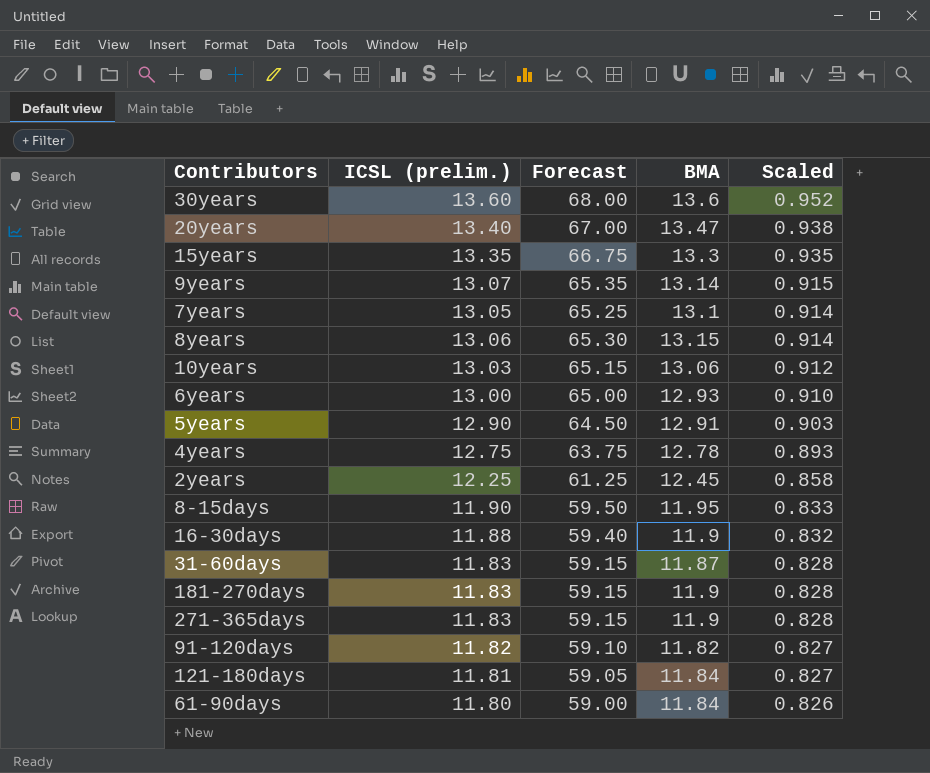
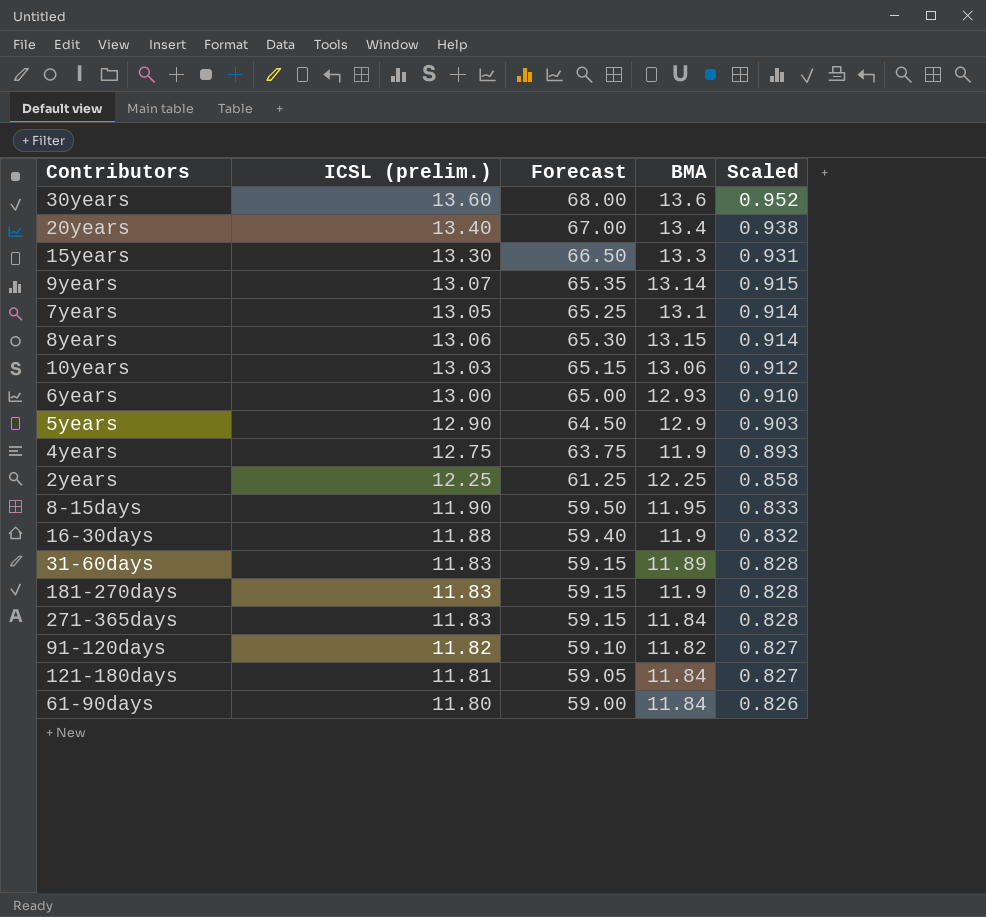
20years | BMA: 13.47 -> 13.4
15years | ICSL (prelim.): 13.35 -> 13.30
15years | Forecast: 66.75 -> 66.50
15years | Scaled: 0.935 -> 0.931
5years | BMA: 12.91 -> 12.9
4years | BMA: 12.78 -> 11.9
2years | BMA: 12.45 -> 12.25
31-60days | BMA: 11.87 -> 11.89
271-365days | BMA: 11.9 -> 11.84

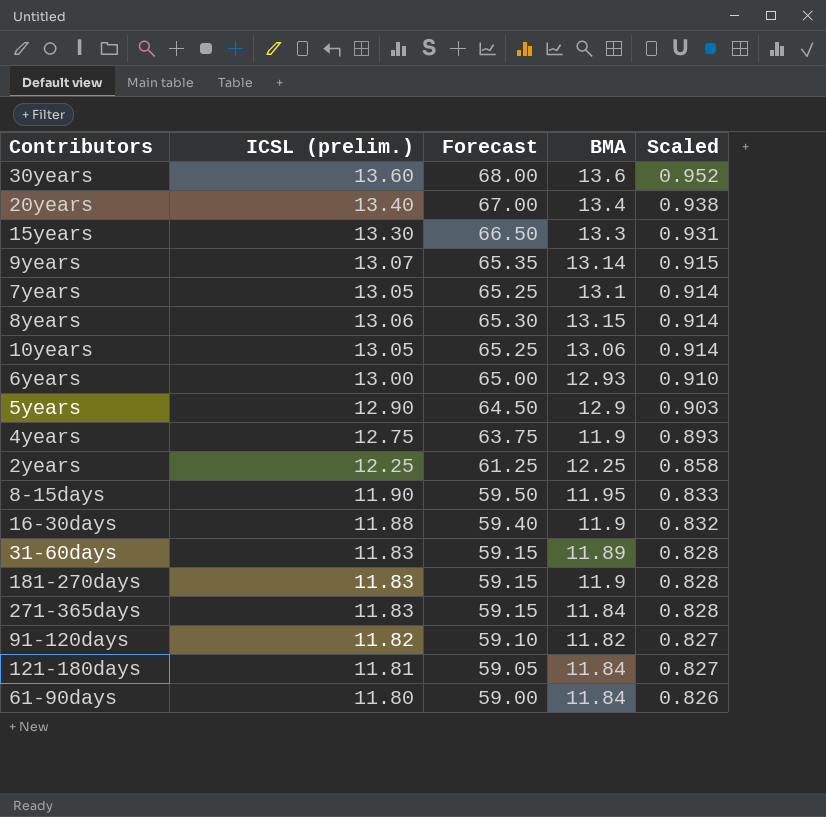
10years | ICSL (prelim.): 13.03 -> 13.05
10years | Forecast: 65.15 -> 65.25
10years | Scaled: 0.912 -> 0.914

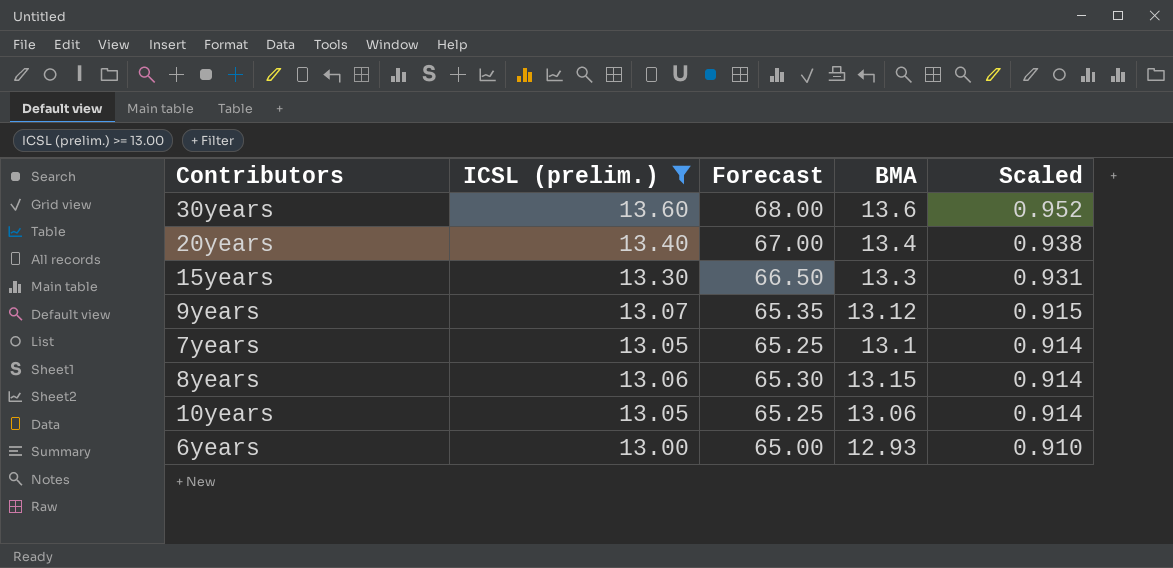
filter: none -> ICSL (prelim.) >= 13.00
9years | BMA: 13.14 -> 13.12

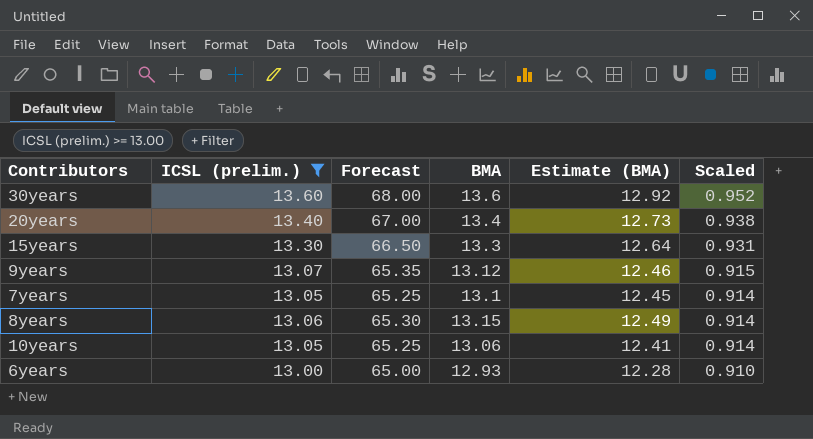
column Estimate (BMA) | formula: none -> [BMA] * 0.95

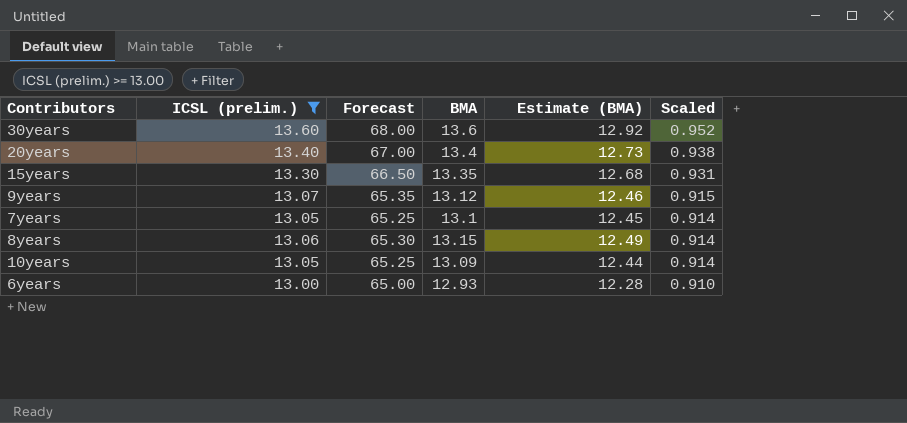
15years | BMA: 13.3 -> 13.35
15years | Estimate (BMA): 12.64 -> 12.68
10years | BMA: 13.06 -> 13.09
10years | Estimate (BMA): 12.41 -> 12.44

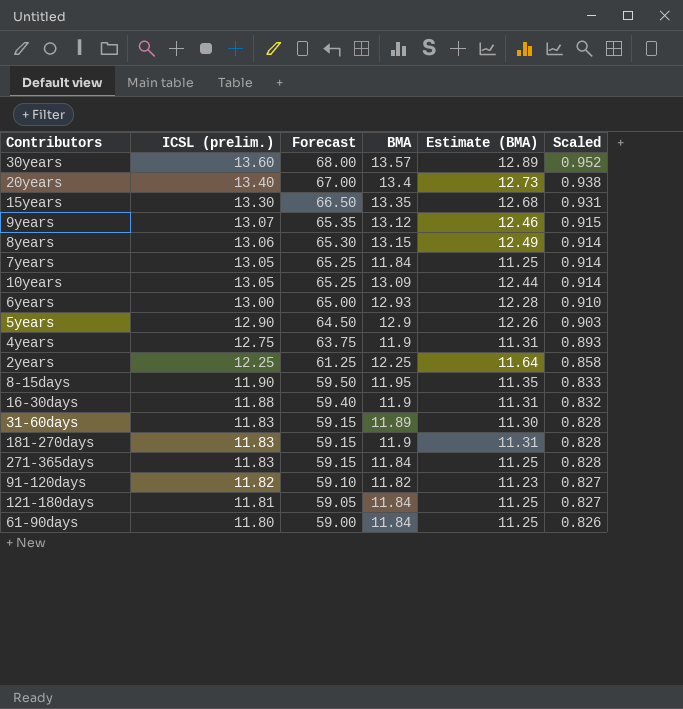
filter: ICSL (prelim.) >= 13.00 -> none
row order: Scaled descending -> ICSL (prelim.) descending
30years | BMA: 13.6 -> 13.57
30years | Estimate (BMA): 12.92 -> 12.89
7years | BMA: 13.1 -> 11.84
7years | Estimate (BMA): 12.45 -> 11.25

